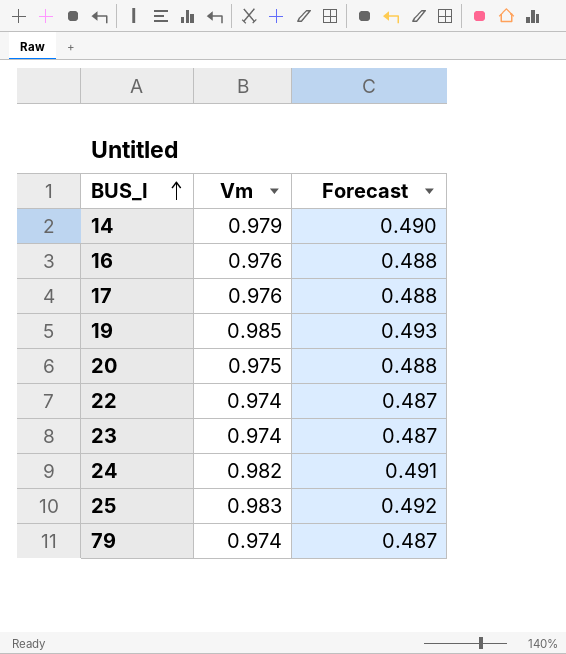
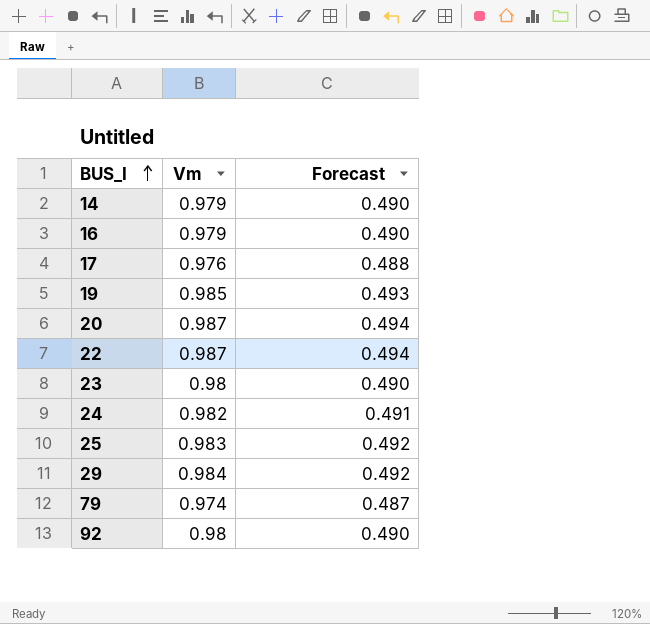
16 | Vm: 0.976 -> 0.979
16 | Forecast: 0.488 -> 0.490
20 | Vm: 0.975 -> 0.987
20 | Forecast: 0.488 -> 0.494
22 | Vm: 0.974 -> 0.987
22 | Forecast: 0.487 -> 0.494
23 | Vm: 0.974 -> 0.98
23 | Forecast: 0.487 -> 0.490
row 29: none -> 0.984 | 0.492
row 92: none -> 0.98 | 0.490

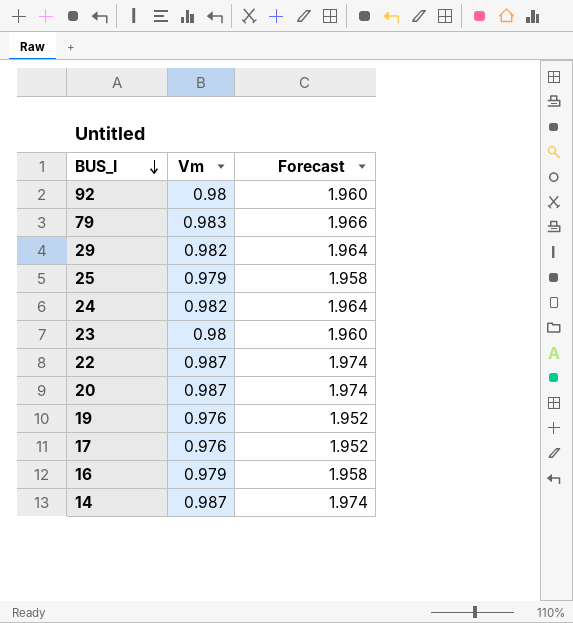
row order: BUS_I ascending -> BUS_I descending
column Forecast | formula: [Vm] * 0.5 -> [Vm] * 2
79 | Vm: 0.974 -> 0.983
29 | Vm: 0.984 -> 0.982
25 | Vm: 0.983 -> 0.979
19 | Vm: 0.985 -> 0.976
14 | Vm: 0.979 -> 0.987

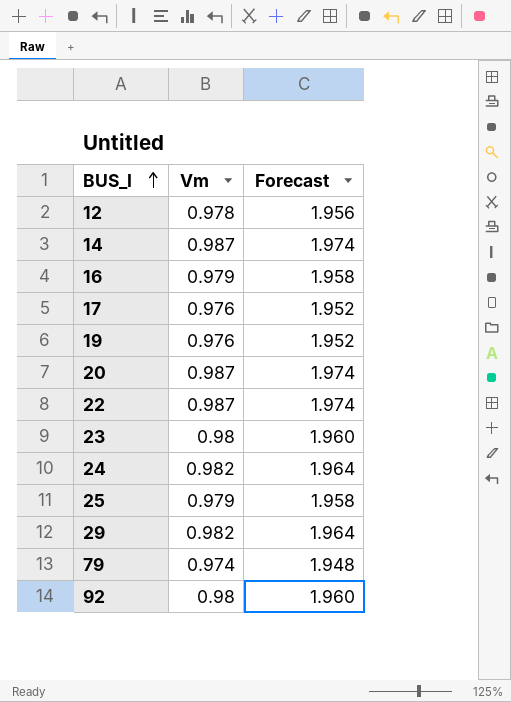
row order: BUS_I descending -> BUS_I ascending
row 12: none -> 0.978 | 1.956
79 | Vm: 0.983 -> 0.974
79 | Forecast: 1.966 -> 1.948

